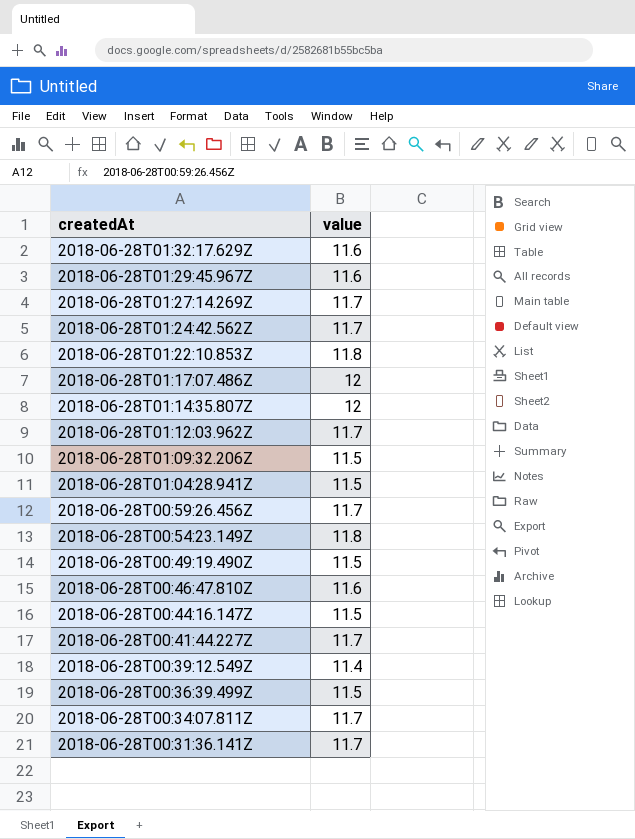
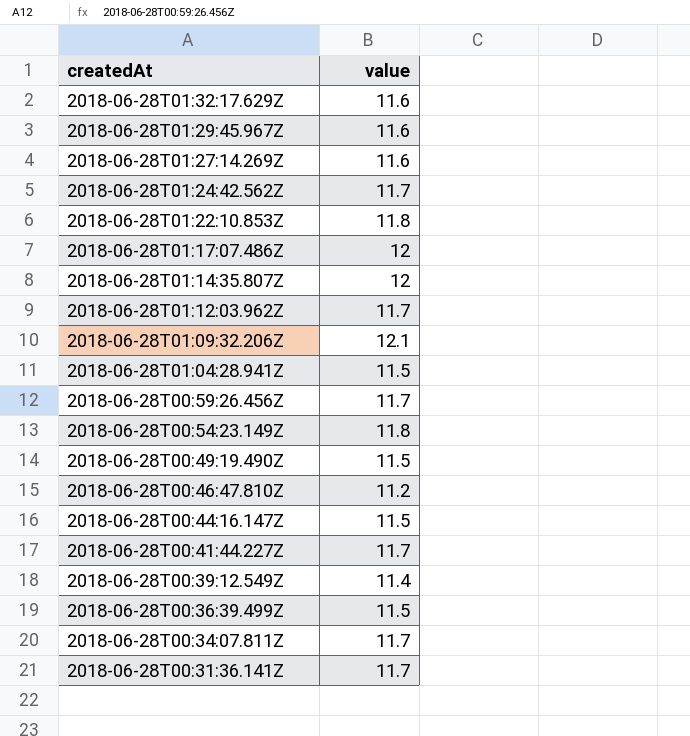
2018-06-28T01:27:14.269Z | value: 11.7 -> 11.6
2018-06-28T01:09:32.206Z | value: 11.5 -> 12.1
2018-06-28T00:46:47.810Z | value: 11.6 -> 11.2

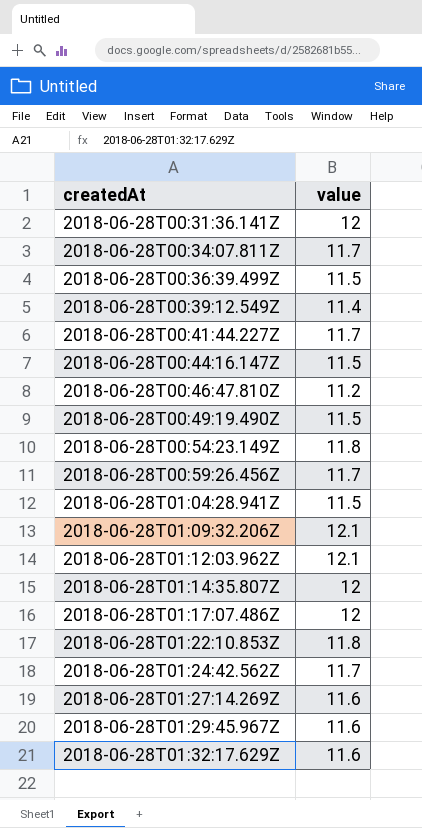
row order: createdAt descending -> createdAt ascending
2018-06-28T00:31:36.141Z | value: 11.7 -> 12
2018-06-28T01:12:03.962Z | value: 11.7 -> 12.1

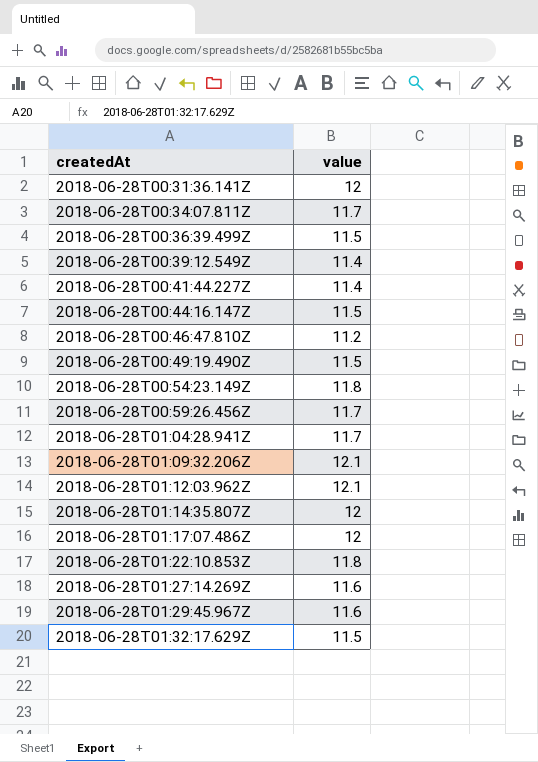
row 2018-06-28T01:24:42.562Z: 11.7 -> none
2018-06-28T00:41:44.227Z | value: 11.7 -> 11.4
2018-06-28T01:04:28.941Z | value: 11.5 -> 11.7
2018-06-28T01:32:17.629Z | value: 11.6 -> 11.5

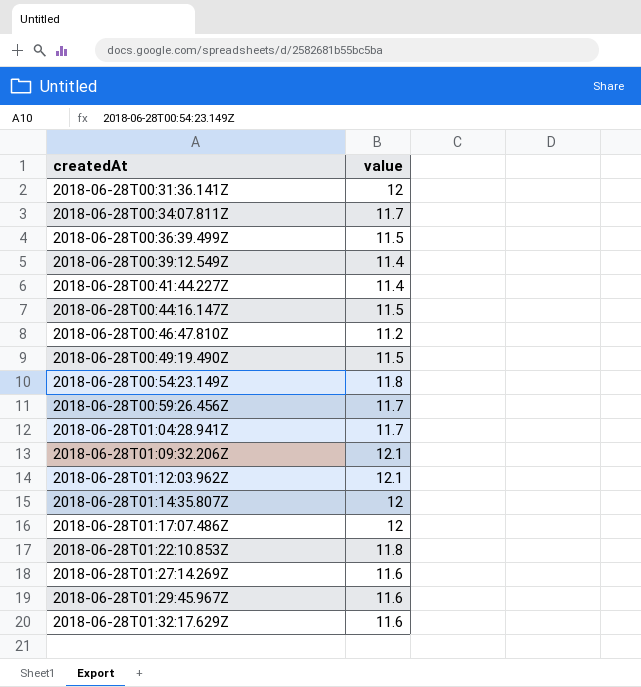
2018-06-28T01:32:17.629Z | value: 11.5 -> 11.6

